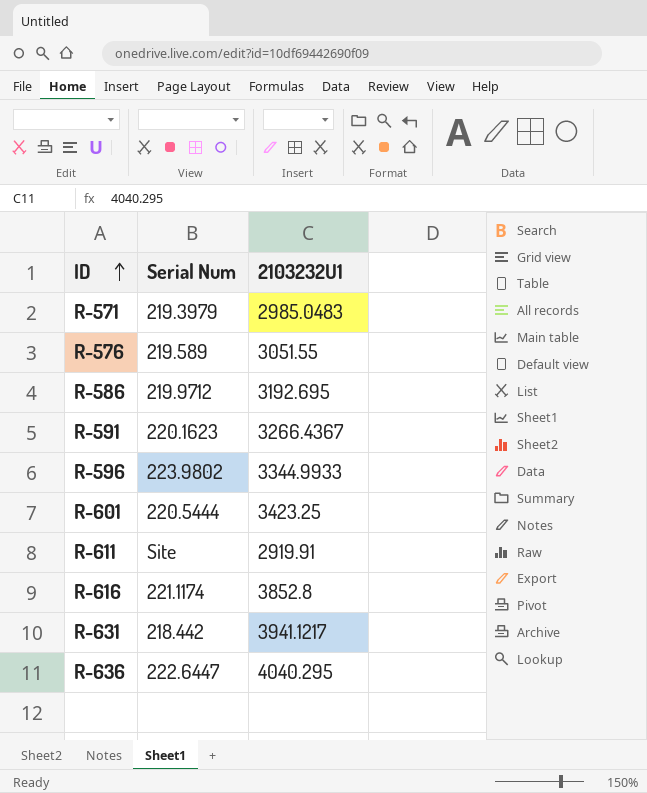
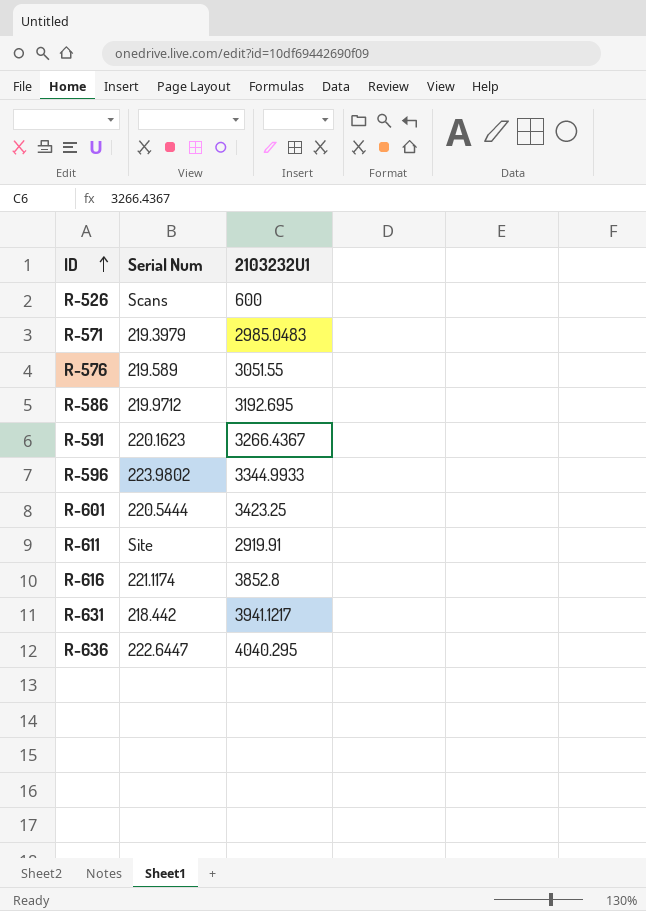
row R-526: none -> Scans | 600

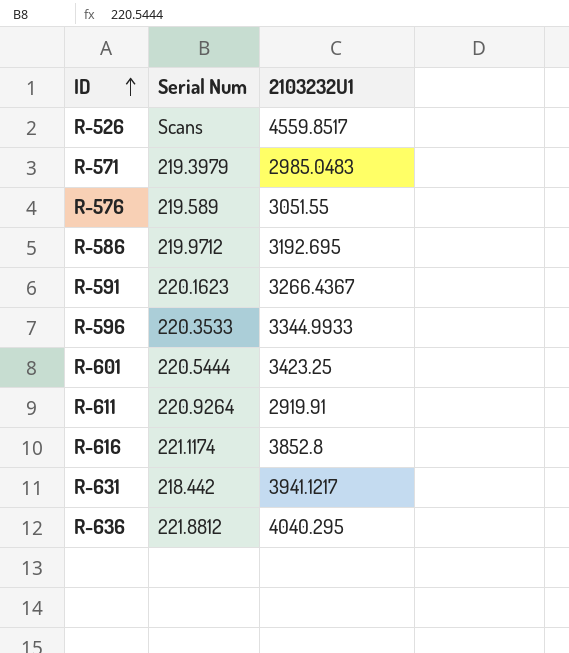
R-526 | 2103232U1: 600 -> 4559.8517
R-596 | Serial Num: 223.9802 -> 220.3533
R-611 | Serial Num: Site -> 220.9264
R-636 | Serial Num: 222.6447 -> 221.8812

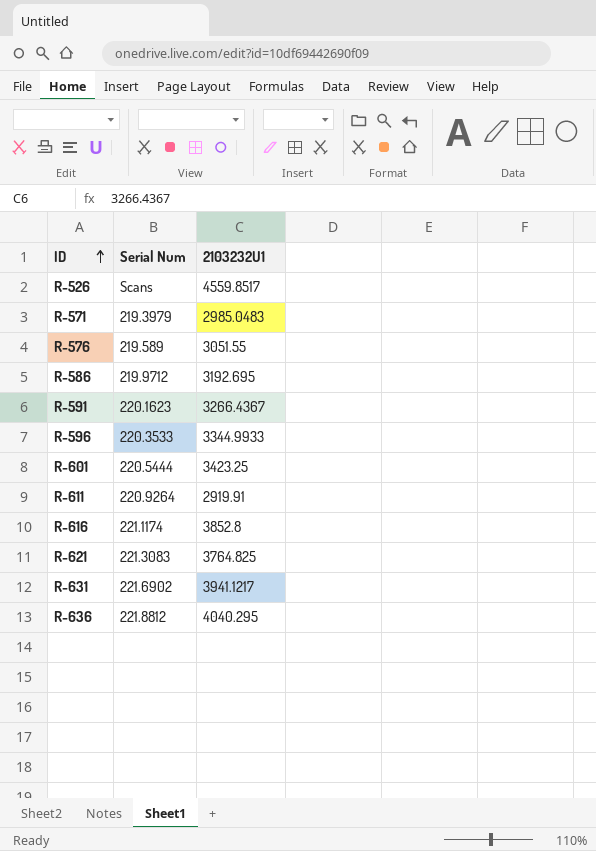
row R-621: none -> 221.3083 | 3764.825
R-631 | Serial Num: 218.442 -> 221.6902

